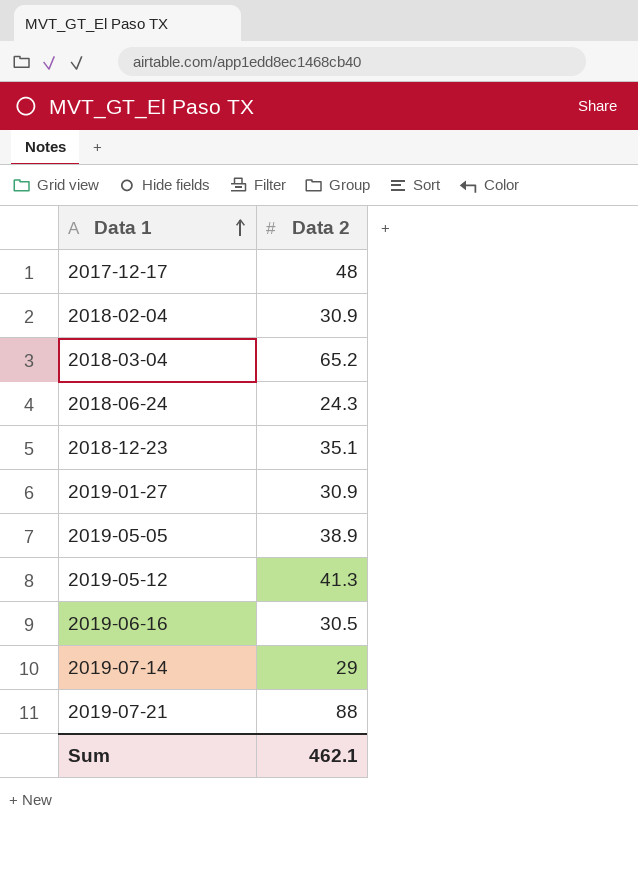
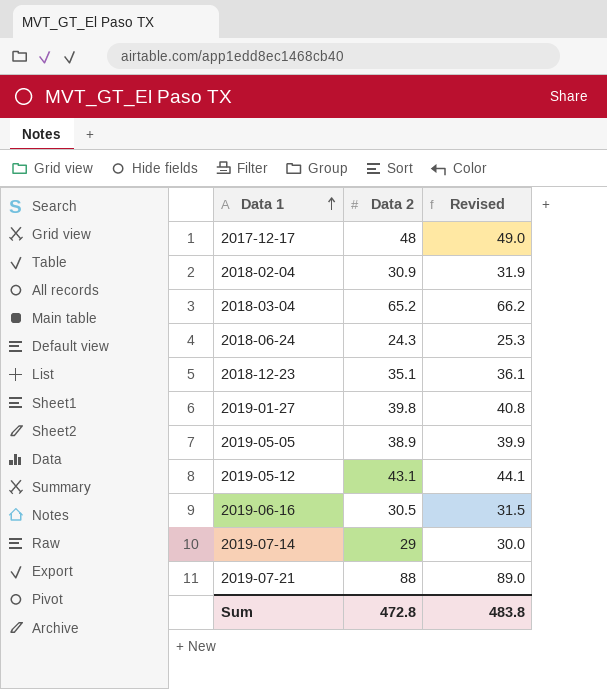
column Revised | formula: none -> [Data 2] + 1
2019-01-27 | Data 2: 30.9 -> 39.8
2019-05-12 | Data 2: 41.3 -> 43.1
Sum | Data 2: 462.1 -> 472.8

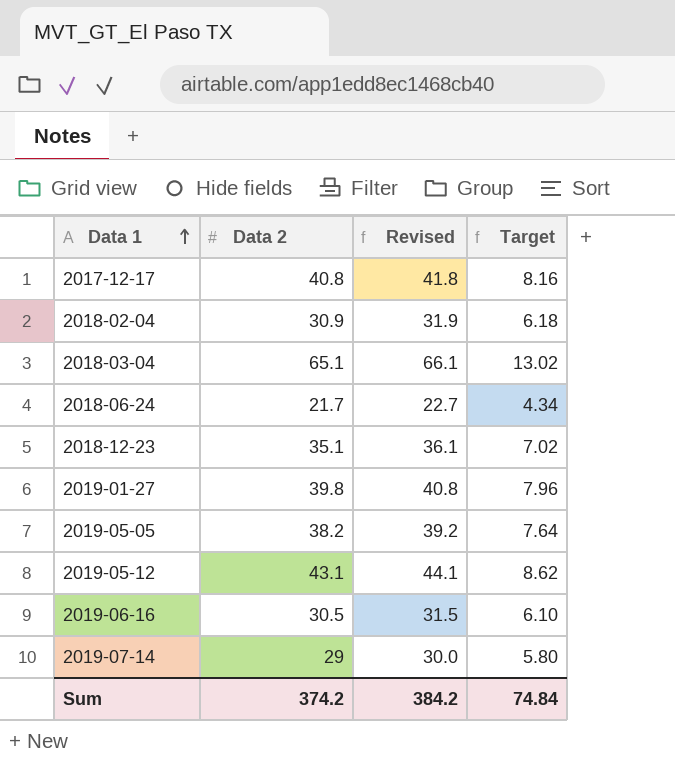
column Target | formula: none -> [Data 2] * 0.2
row 2019-07-21: 88 | 89.0 -> none
2017-12-17 | Data 2: 48 -> 40.8
2017-12-17 | Revised: 49.0 -> 41.8
2018-03-04 | Data 2: 65.2 -> 65.1
2018-03-04 | Revised: 66.2 -> 66.1
2018-06-24 | Data 2: 24.3 -> 21.7
2018-06-24 | Revised: 25.3 -> 22.7
2019-05-05 | Data 2: 38.9 -> 38.2
2019-05-05 | Revised: 39.9 -> 39.2
Sum | Data 2: 472.8 -> 374.2
Sum | Revised: 483.8 -> 384.2

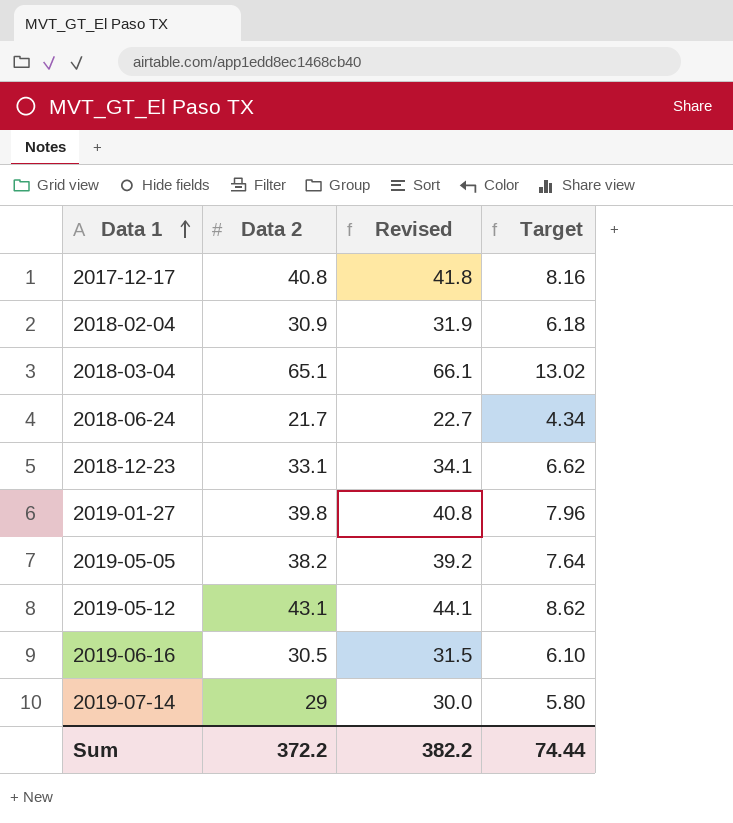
2018-12-23 | Data 2: 35.1 -> 33.1
2018-12-23 | Revised: 36.1 -> 34.1
2018-12-23 | Target: 7.02 -> 6.62
Sum | Data 2: 374.2 -> 372.2
Sum | Revised: 384.2 -> 382.2
Sum | Target: 74.84 -> 74.44

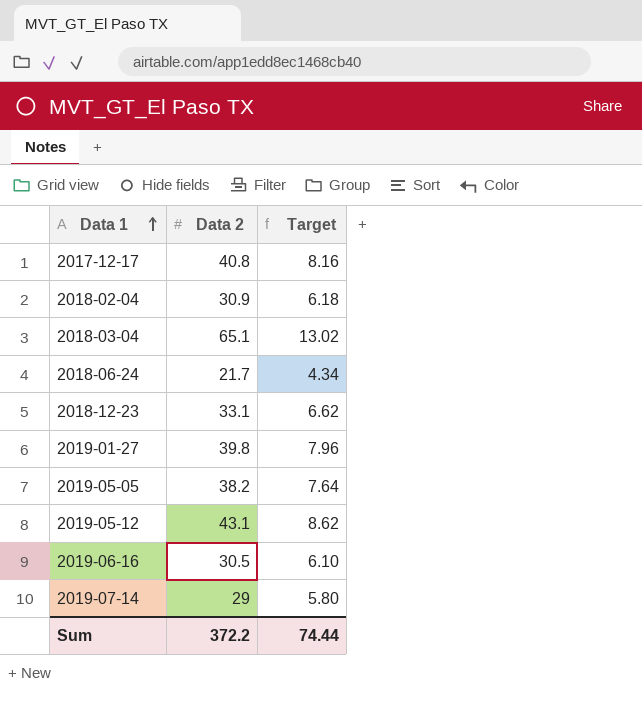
column Revised | formula: [Data 2] + 1 -> none

